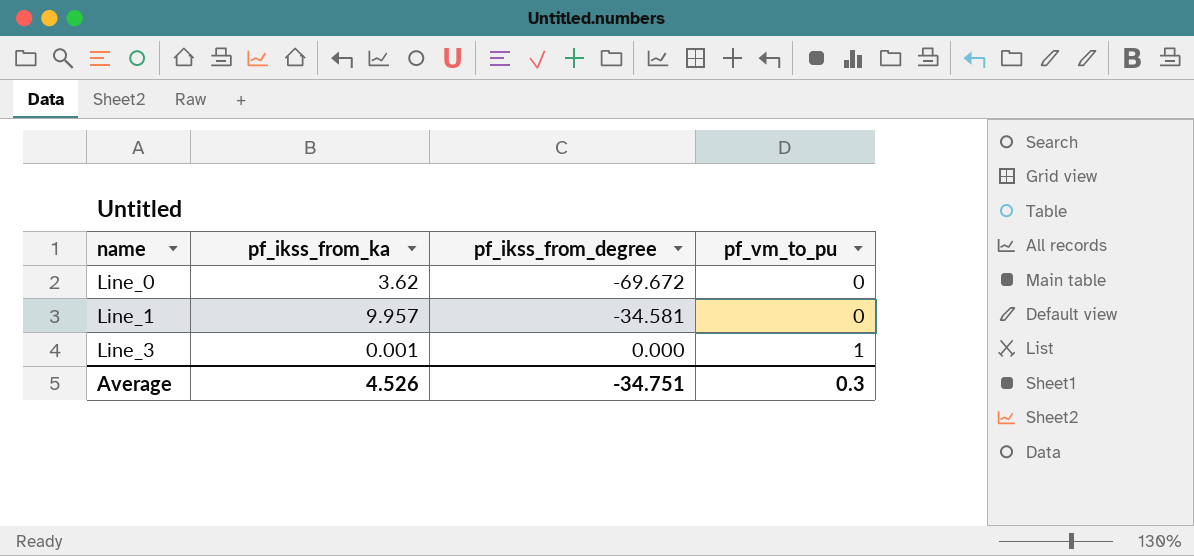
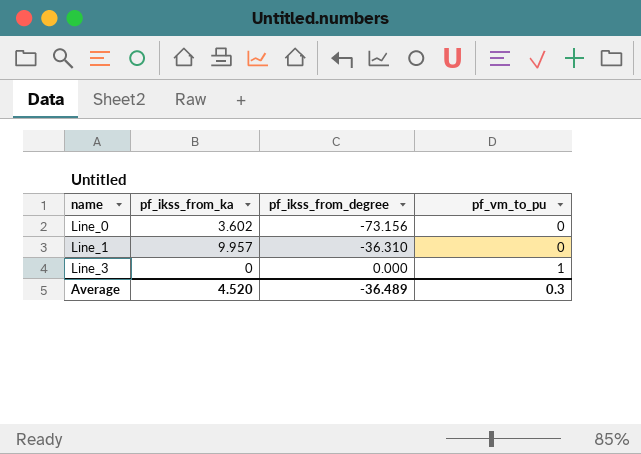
Line_0 | pf_ikss_from_ka: 3.62 -> 3.602
Line_0 | pf_ikss_from_degree: -69.672 -> -73.156
Line_1 | pf_ikss_from_degree: -34.581 -> -36.310
Line_3 | pf_ikss_from_ka: 0.001 -> 0
Average | pf_ikss_from_ka: 4.526 -> 4.520
Average | pf_ikss_from_degree: -34.751 -> -36.489

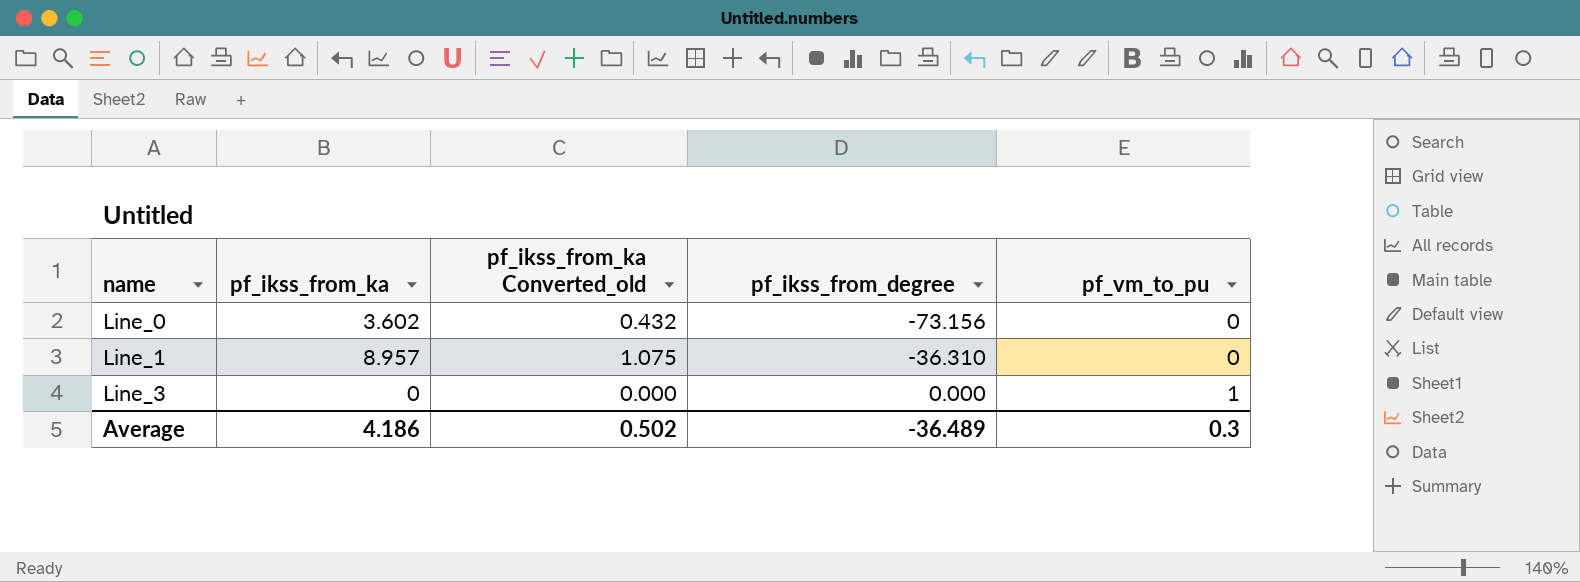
column pf_ikss_from_ka Converted_old | formula: none -> [pf_ikss_from_ka] * 0.12
Line_1 | pf_ikss_from_ka: 9.957 -> 8.957
Average | pf_ikss_from_ka: 4.520 -> 4.186

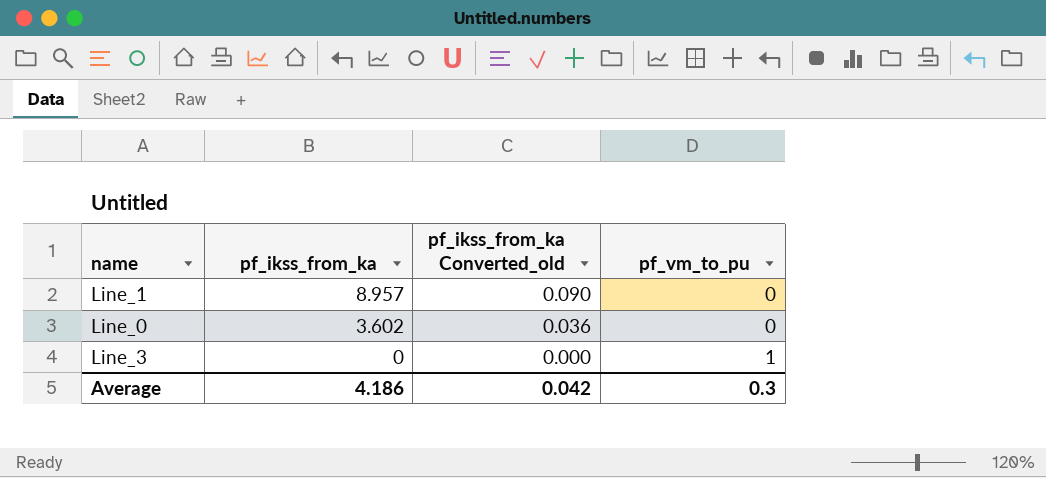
row order: name ascending -> pf_ikss_from_ka descending
column pf_ikss_from_degree | position: 4 -> none
column pf_ikss_from_ka Converted_old | formula: [pf_ikss_from_ka] * 0.12 -> [pf_ikss_from_ka] * 0.01
Average | pf_ikss_from_ka Converted_old: 0.502 -> 0.042

